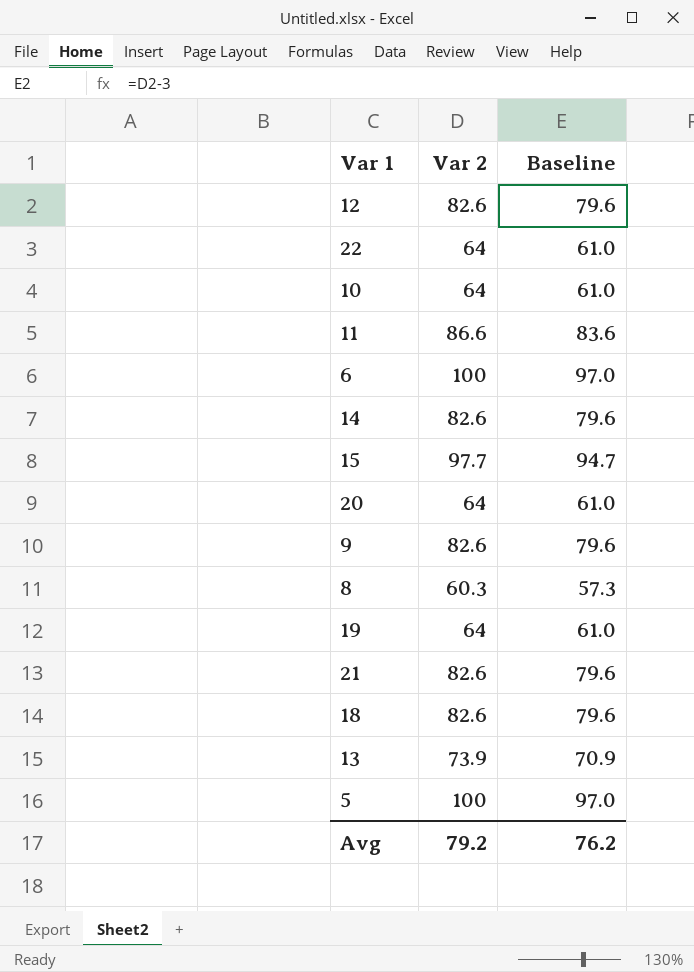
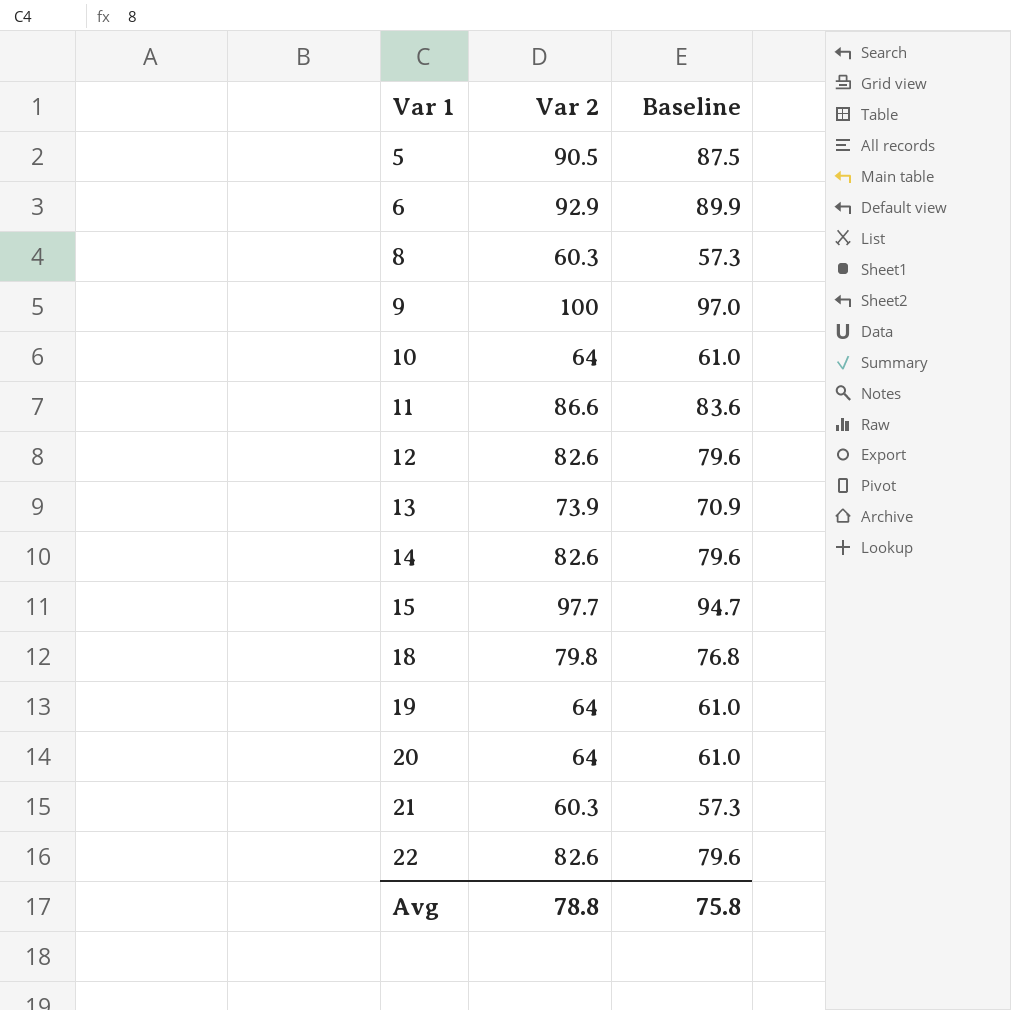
row order: none -> Var 1 ascending
5 | Var 2: 100 -> 90.5
5 | Baseline: 97.0 -> 87.5
6 | Var 2: 100 -> 92.9
6 | Baseline: 97.0 -> 89.9
9 | Var 2: 82.6 -> 100
9 | Baseline: 79.6 -> 97.0
18 | Var 2: 82.6 -> 79.8
18 | Baseline: 79.6 -> 76.8
21 | Var 2: 82.6 -> 60.3
21 | Baseline: 79.6 -> 57.3
22 | Var 2: 64 -> 82.6
22 | Baseline: 61.0 -> 79.6
Avg | Var 2: 79.2 -> 78.8
Avg | Baseline: 76.2 -> 75.8

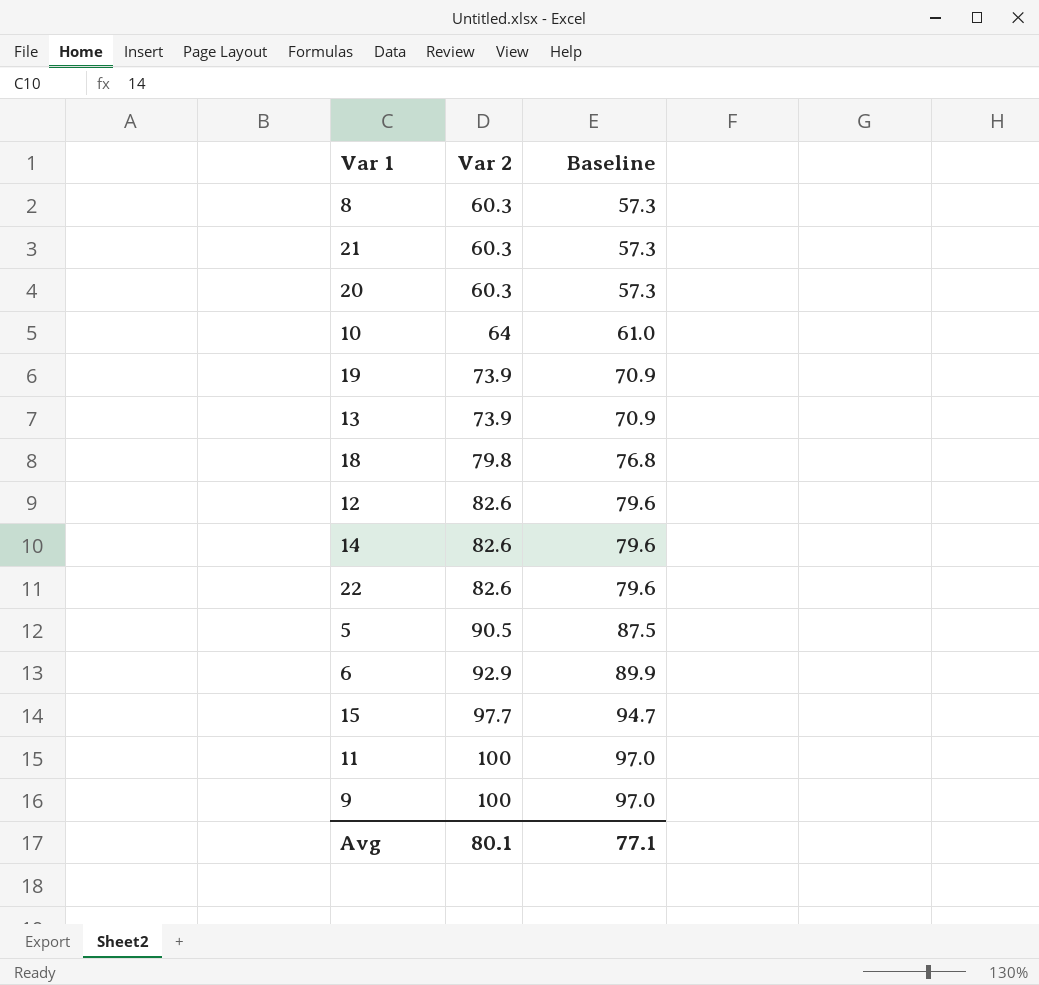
row order: Var 1 ascending -> Var 2 ascending
20 | Var 2: 64 -> 60.3
20 | Baseline: 61.0 -> 57.3
19 | Var 2: 64 -> 73.9
19 | Baseline: 61.0 -> 70.9
11 | Var 2: 86.6 -> 100
11 | Baseline: 83.6 -> 97.0
Avg | Var 2: 78.8 -> 80.1
Avg | Baseline: 75.8 -> 77.1

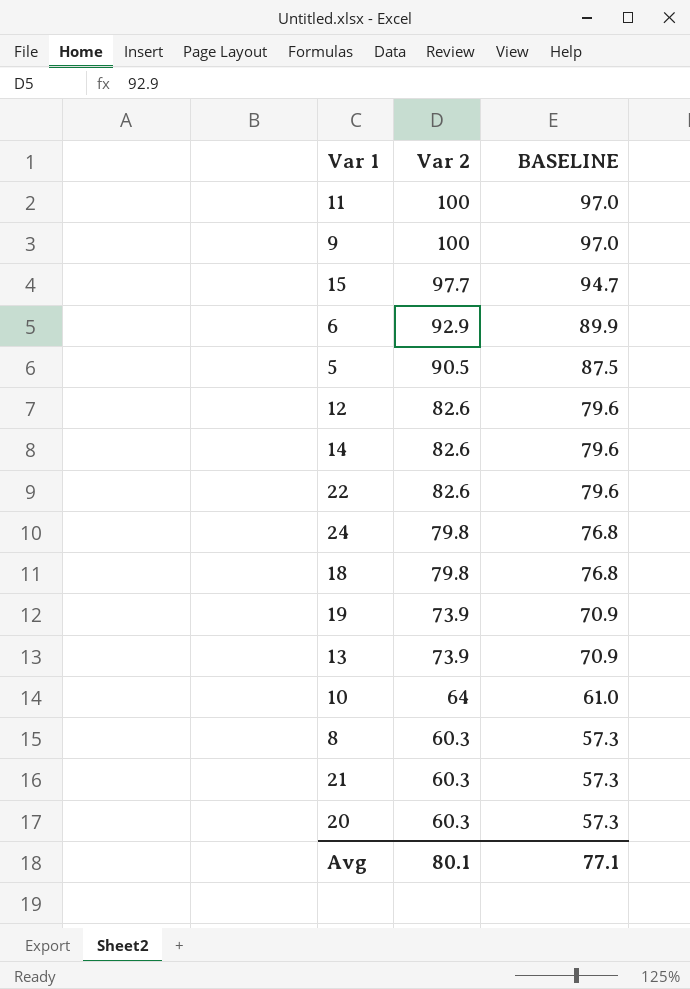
row order: Var 2 ascending -> Var 2 descending
column name: Baseline -> BASELINE
row 24: none -> 79.8 | 76.8

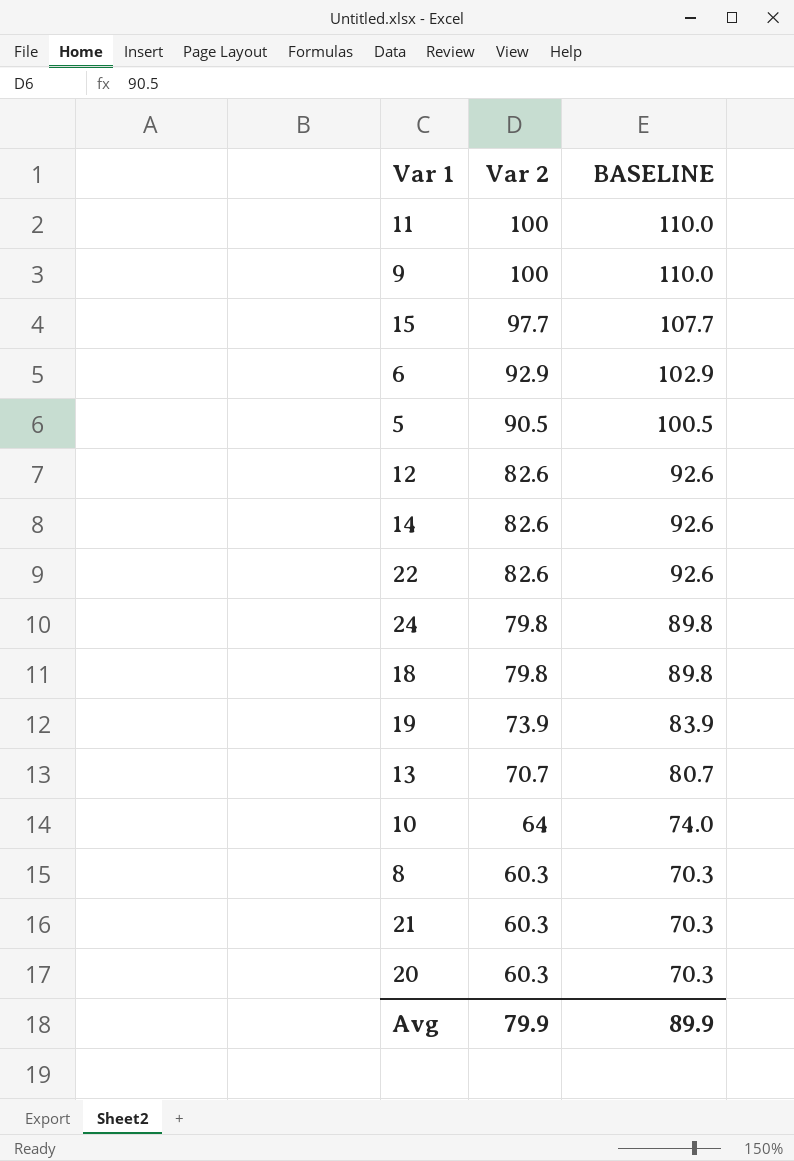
column BASELINE | formula: [Var 2] - 3 -> [Var 2] + 10
13 | Var 2: 73.9 -> 70.7
Avg | Var 2: 80.1 -> 79.9
Avg | BASELINE: 77.1 -> 89.9

